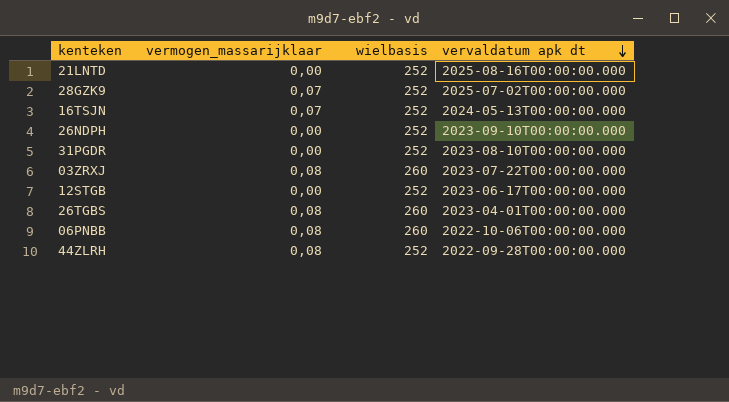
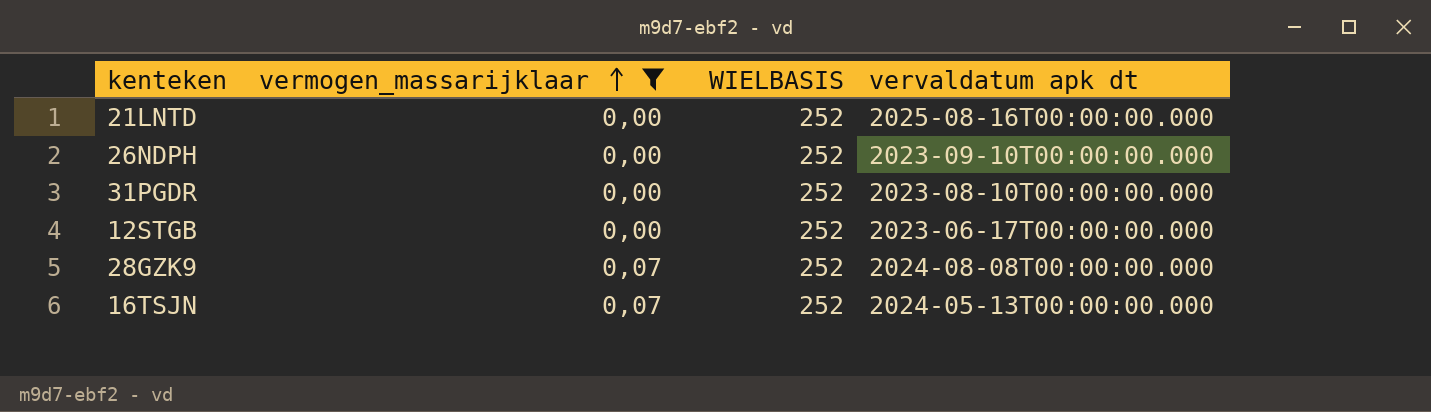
filter: none -> vermogen_massarijklaar != 0,08
row order: vervaldatum apk dt descending -> vermogen_massarijklaar ascending
column name: wielbasis -> WIELBASIS
28GZK9 | vervaldatum apk dt: 2025-07-02T00:00:00.000 -> 2024-08-08T00:00:00.000

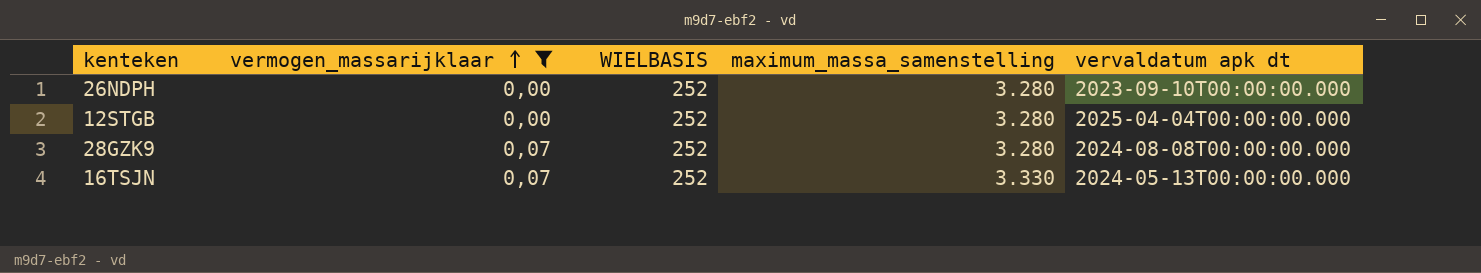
column maximum_massa_samenstelling | position: none -> 4
row 21LNTD: 0,00 | 252 | 2025-08-16T00:00:00.000 -> none
row 31PGDR: 0,00 | 252 | 2023-08-10T00:00:00.000 -> none
12STGB | vervaldatum apk dt: 2023-06-17T00:00:00.000 -> 2025-04-04T00:00:00.000

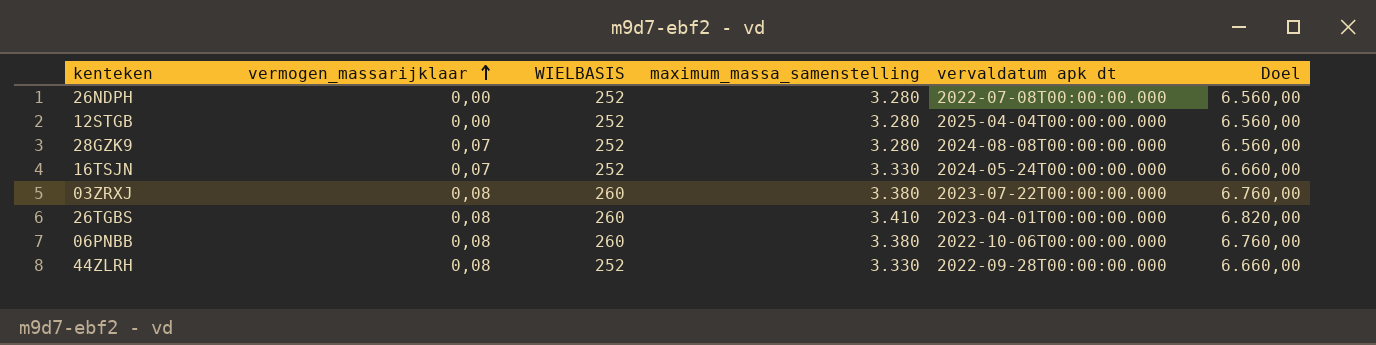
filter: vermogen_massarijklaar != 0,08 -> none
column Doel | formula: none -> [maximum_massa_samenstelling] * 2
26NDPH | vervaldatum apk dt: 2023-09-10T00:00:00.000 -> 2022-07-08T00:00:00.000
16TSJN | vervaldatum apk dt: 2024-05-13T00:00:00.000 -> 2024-05-24T00:00:00.000

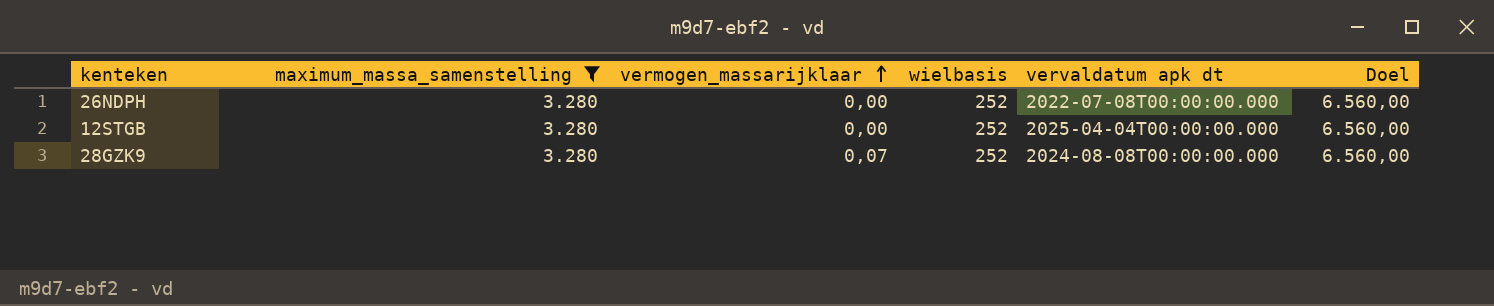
filter: none -> maximum_massa_samenstelling = 3.280
column maximum_massa_samenstelling | position: 4 -> 2
column name: WIELBASIS -> wielbasis

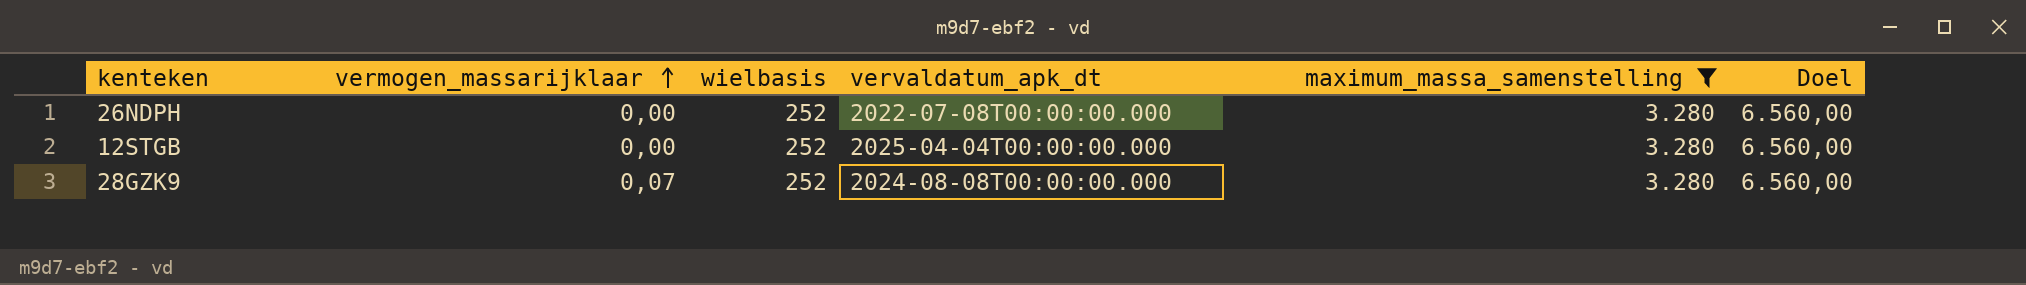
column name: vervaldatum apk dt -> vervaldatum_apk_dt
column maximum_massa_samenstelling | position: 2 -> 5

